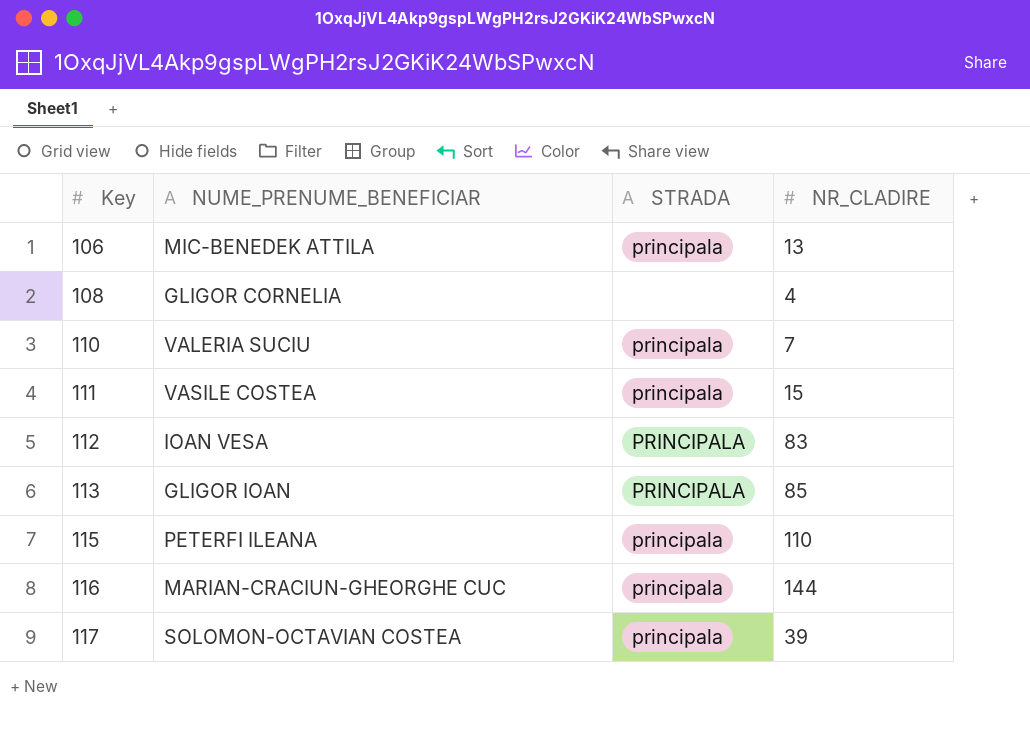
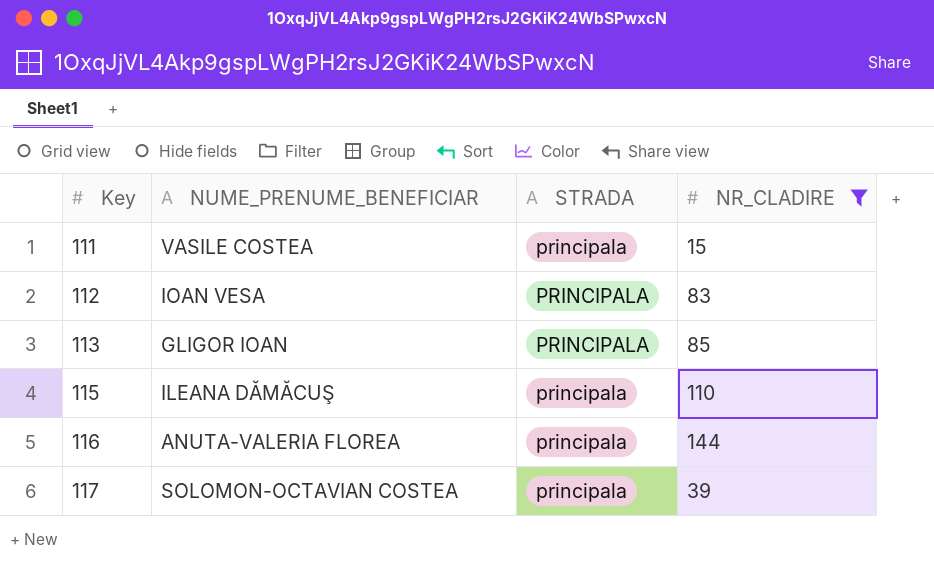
filter: none -> NR_CLADIRE >= 15
115 | NUME_PRENUME_BENEFICIAR: PETERFI ILEANA -> ILEANA DĂMĂCUŞ
116 | NUME_PRENUME_BENEFICIAR: MARIAN-CRACIUN-GHEORGHE CUC -> ANUTA-VALERIA FLOREA

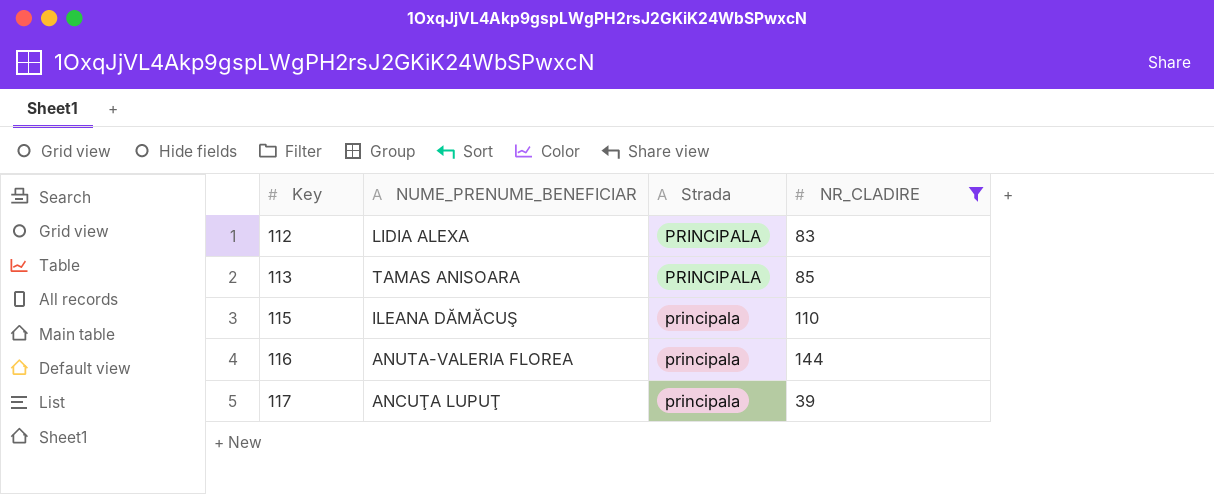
column name: STRADA -> Strada
row 111: VASILE COSTEA | principala | 15 -> none
112 | NUME_PRENUME_BENEFICIAR: IOAN VESA -> LIDIA ALEXA
113 | NUME_PRENUME_BENEFICIAR: GLIGOR IOAN -> TAMAS ANISOARA
117 | NUME_PRENUME_BENEFICIAR: SOLOMON-OCTAVIAN COSTEA -> ANCUŢA LUPUŢ

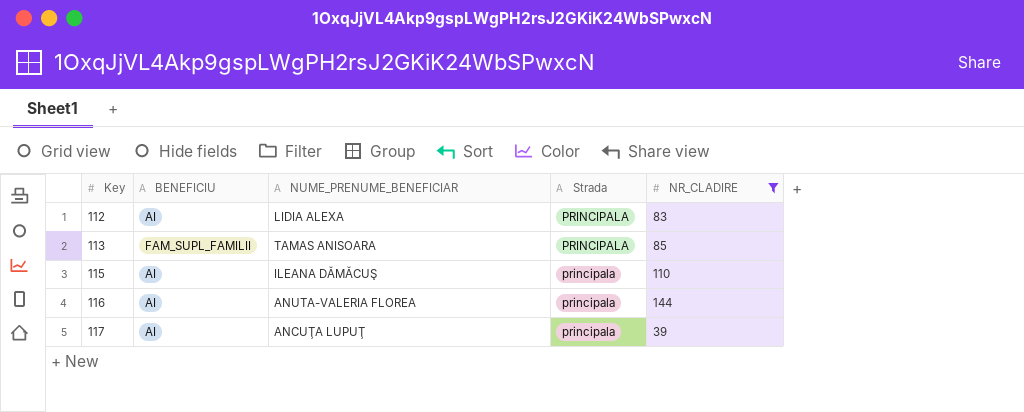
column BENEFICIU | position: none -> 2

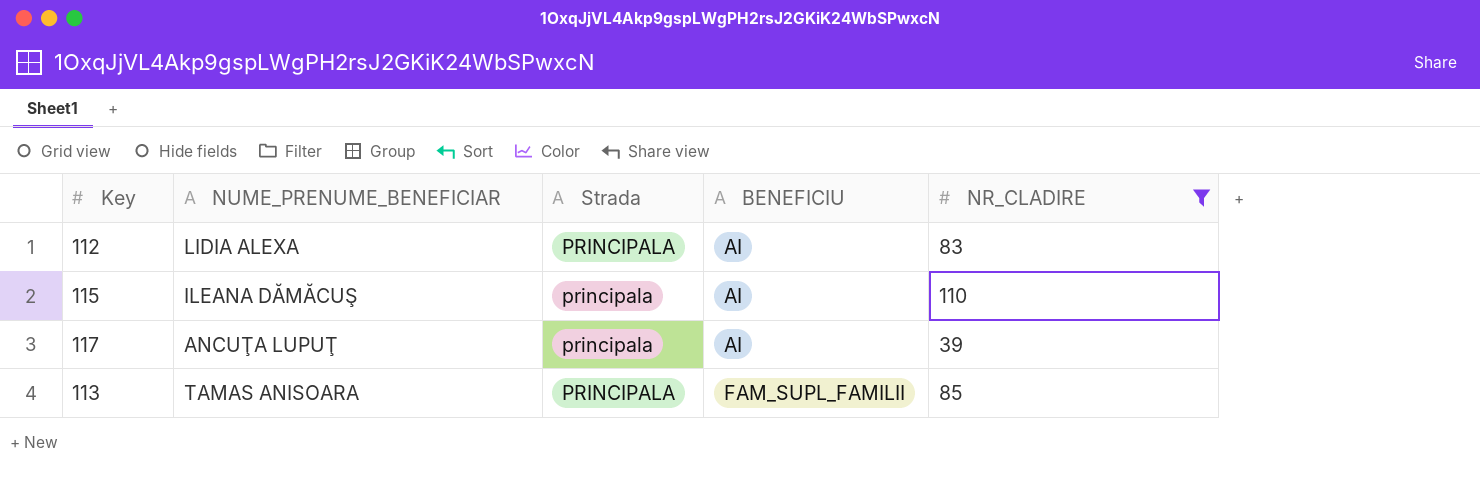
row order: Key ascending -> BENEFICIU ascending
column BENEFICIU | position: 2 -> 4
row 116: AI | ANUTA-VALERIA FLOREA | principala | 144 -> none

